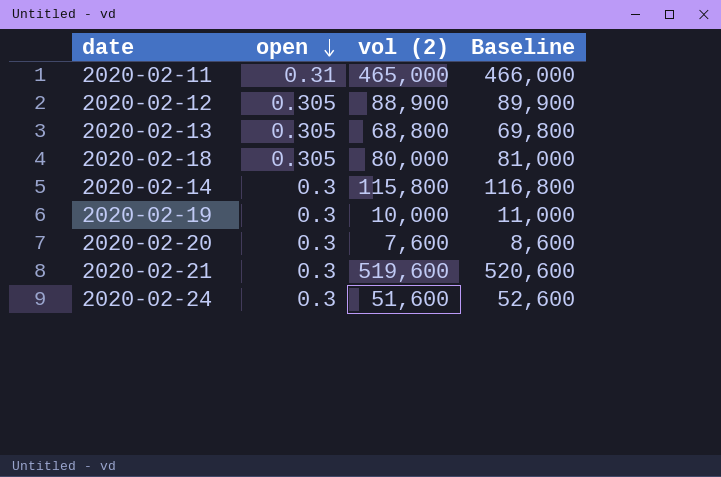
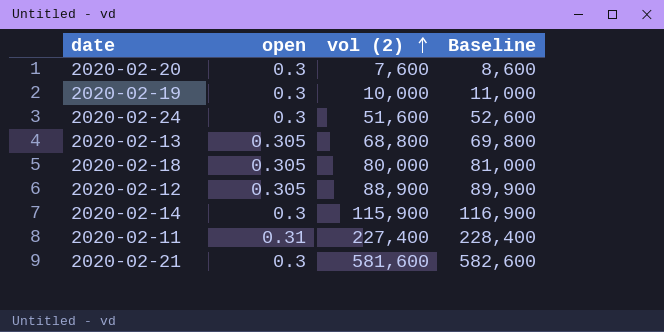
row order: open descending -> vol (2) ascending
2020-02-14 | vol (2): 115,800 -> 115,900
2020-02-14 | Baseline: 116,800 -> 116,900
2020-02-11 | vol (2): 465,000 -> 227,400
2020-02-11 | Baseline: 466,000 -> 228,400
2020-02-21 | vol (2): 519,600 -> 581,600
2020-02-21 | Baseline: 520,600 -> 582,600

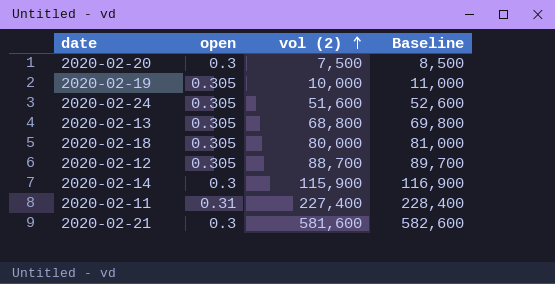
2020-02-20 | vol (2): 7,600 -> 7,500
2020-02-20 | Baseline: 8,600 -> 8,500
2020-02-19 | open: 0.3 -> 0.305
2020-02-24 | open: 0.3 -> 0.305
2020-02-12 | vol (2): 88,900 -> 88,700
2020-02-12 | Baseline: 89,900 -> 89,700

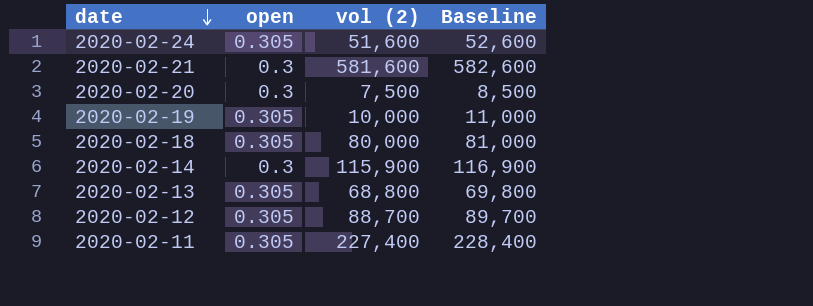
row order: vol (2) ascending -> date descending
2020-02-11 | open: 0.31 -> 0.305

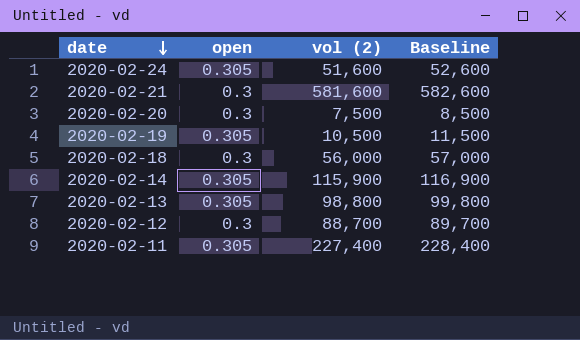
2020-02-19 | vol (2): 10,000 -> 10,500
2020-02-19 | Baseline: 11,000 -> 11,500
2020-02-18 | open: 0.305 -> 0.3
2020-02-18 | vol (2): 80,000 -> 56,000
2020-02-18 | Baseline: 81,000 -> 57,000
2020-02-14 | open: 0.3 -> 0.305
2020-02-13 | vol (2): 68,800 -> 98,800
2020-02-13 | Baseline: 69,800 -> 99,800
2020-02-12 | open: 0.305 -> 0.3

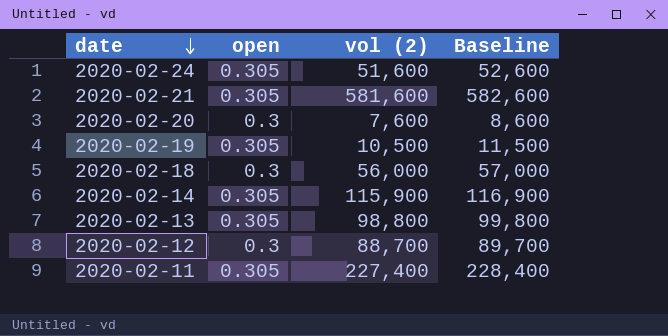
2020-02-21 | open: 0.3 -> 0.305
2020-02-20 | vol (2): 7,500 -> 7,600
2020-02-20 | Baseline: 8,500 -> 8,600

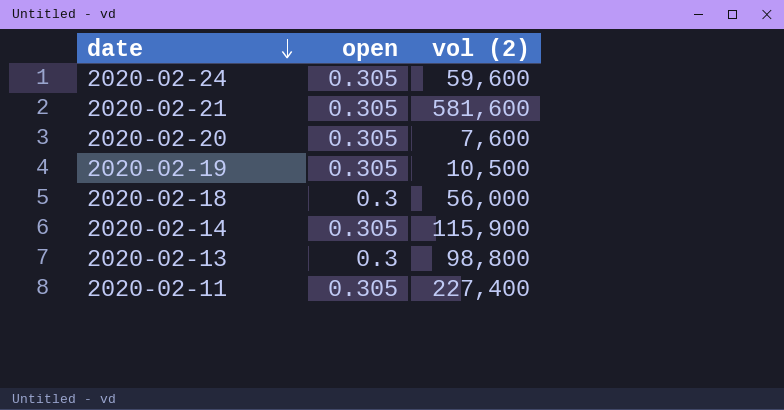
column Baseline | formula: [vol (2)] + 1000 -> none
row 2020-02-12: 0.3 | 88,700 | 89,700 -> none
2020-02-24 | vol (2): 51,600 -> 59,600
2020-02-20 | open: 0.3 -> 0.305
2020-02-13 | open: 0.305 -> 0.3

